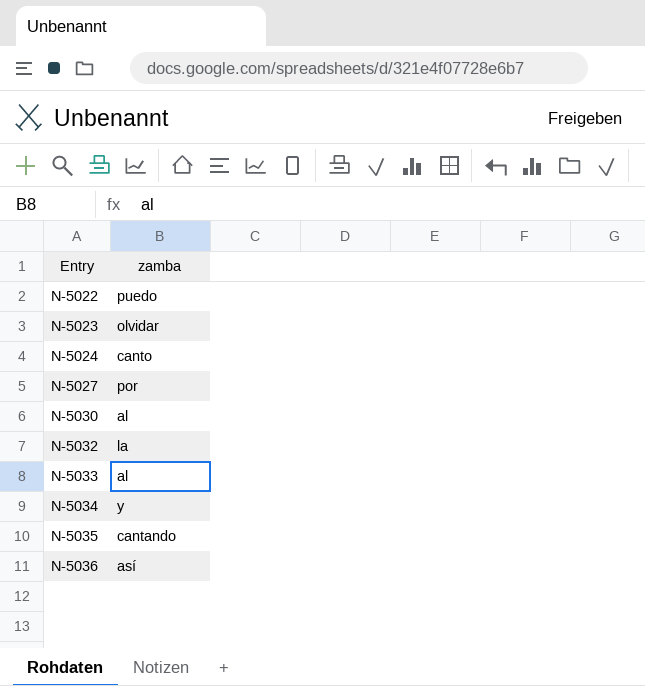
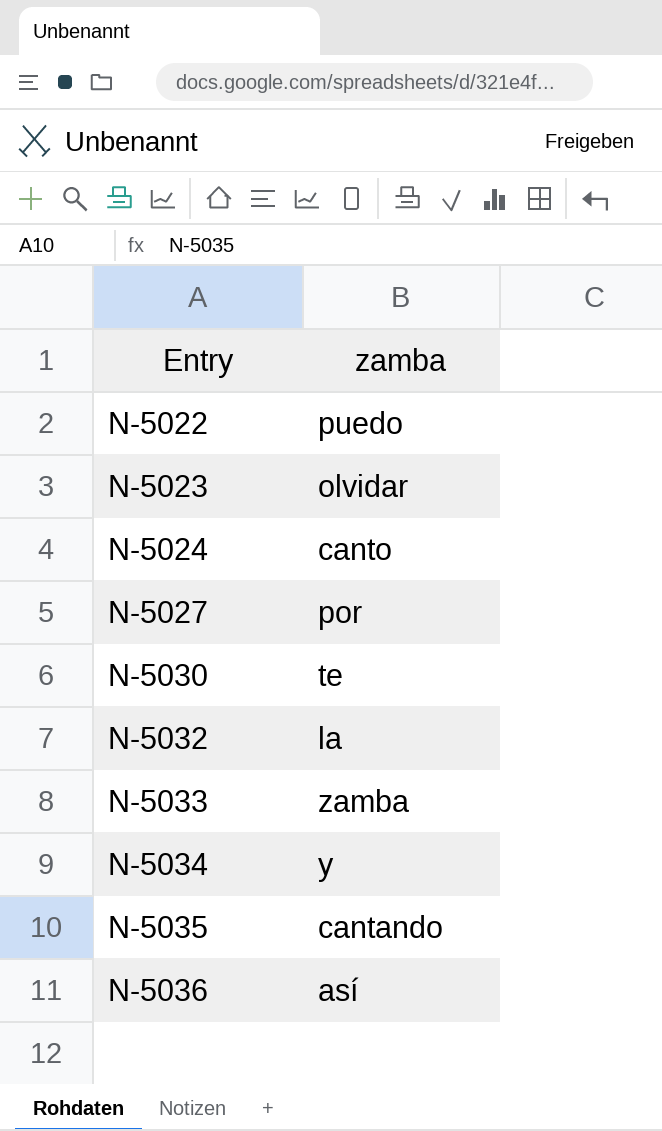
N-5030 | zamba: al -> te
N-5033 | zamba: al -> zamba

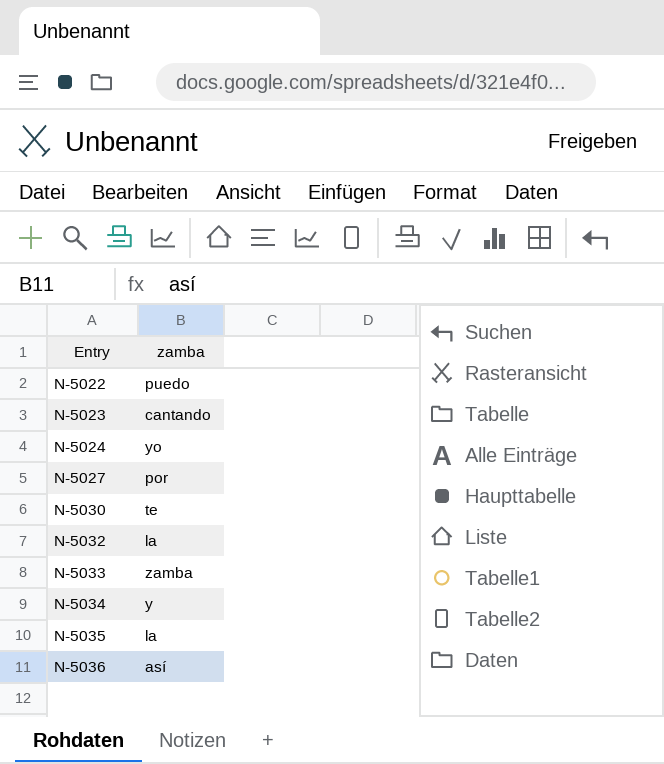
N-5023 | zamba: olvidar -> cantando
N-5024 | zamba: canto -> yo
N-5035 | zamba: cantando -> la

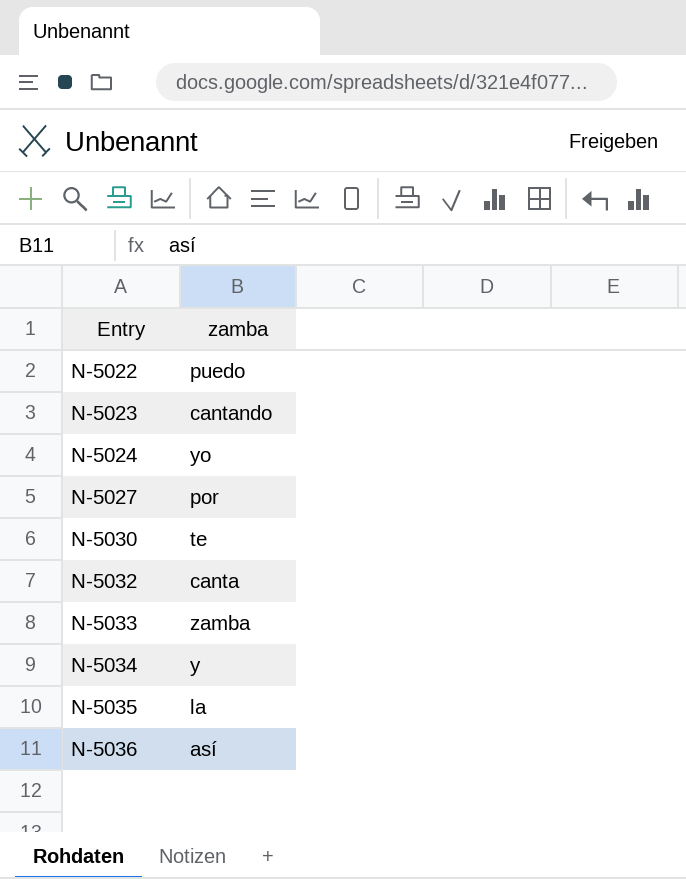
N-5032 | zamba: la -> canta

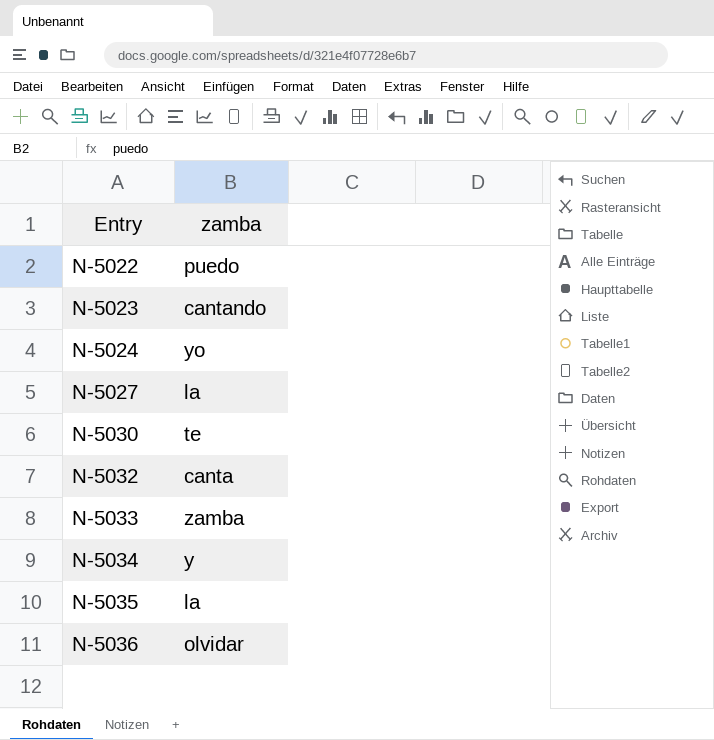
N-5027 | zamba: por -> la
N-5036 | zamba: así -> olvidar

